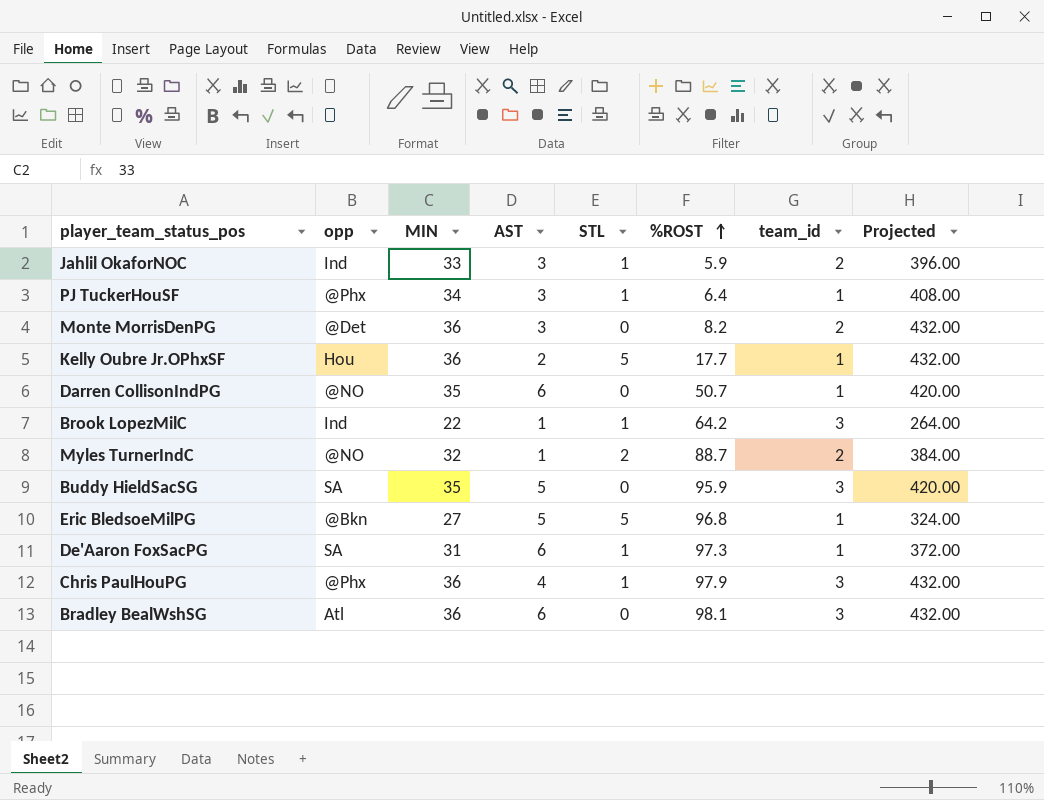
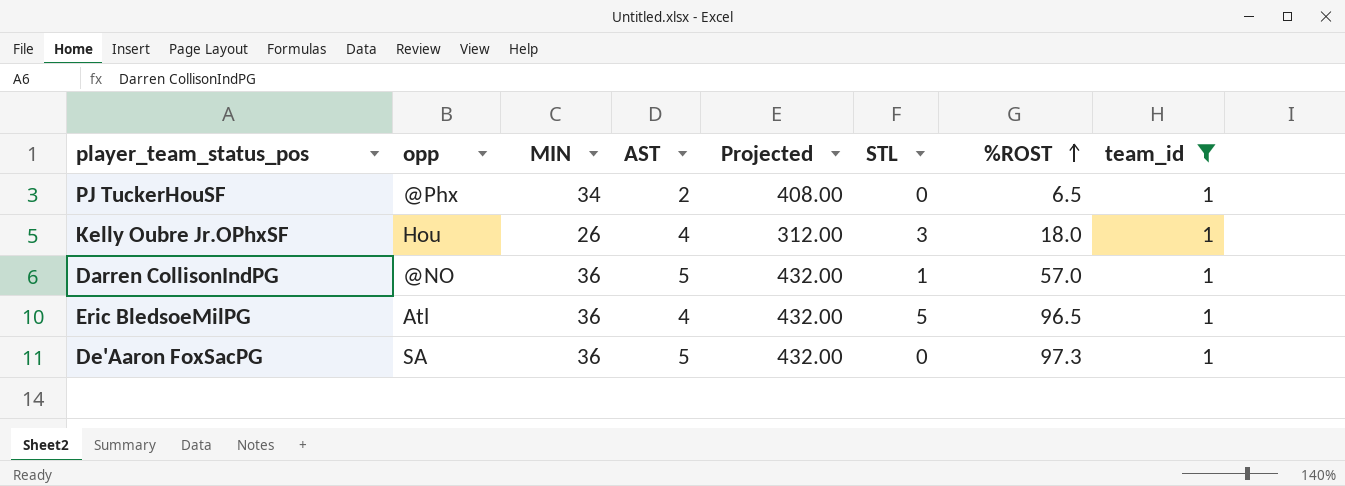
filter: none -> team_id = 1
column Projected | position: 8 -> 5
PJ TuckerHouSF | AST: 3 -> 2
PJ TuckerHouSF | STL: 1 -> 0
PJ TuckerHouSF | %ROST: 6.4 -> 6.5
Kelly Oubre Jr.OPhxSF | MIN: 36 -> 26
Kelly Oubre Jr.OPhxSF | AST: 2 -> 4
Kelly Oubre Jr.OPhxSF | Projected: 432.00 -> 312.00
Kelly Oubre Jr.OPhxSF | STL: 5 -> 3
Kelly Oubre Jr.OPhxSF | %ROST: 17.7 -> 18.0
Darren CollisonIndPG | MIN: 35 -> 36
Darren CollisonIndPG | AST: 6 -> 5
Darren CollisonIndPG | Projected: 420.00 -> 432.00
Darren CollisonIndPG | STL: 0 -> 1
Darren CollisonIndPG | %ROST: 50.7 -> 57.0
Eric BledsoeMilPG | opp: @Bkn -> Atl
Eric BledsoeMilPG | MIN: 27 -> 36
Eric BledsoeMilPG | AST: 5 -> 4
Eric BledsoeMilPG | Projected: 324.00 -> 432.00
Eric BledsoeMilPG | %ROST: 96.8 -> 96.5
De'Aaron FoxSacPG | MIN: 31 -> 36
De'Aaron FoxSacPG | AST: 6 -> 5
De'Aaron FoxSacPG | Projected: 372.00 -> 432.00
De'Aaron FoxSacPG | STL: 1 -> 0

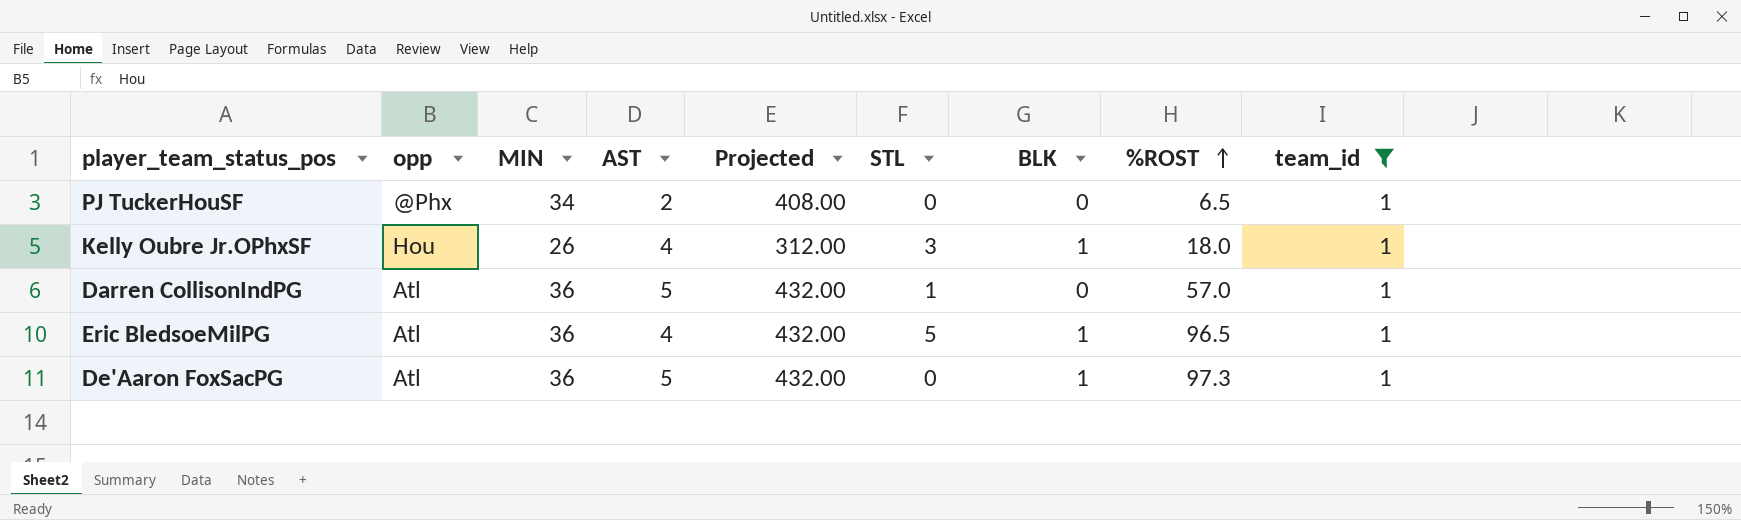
column BLK | position: none -> 7
Darren CollisonIndPG | opp: @NO -> Atl
De'Aaron FoxSacPG | opp: SA -> Atl

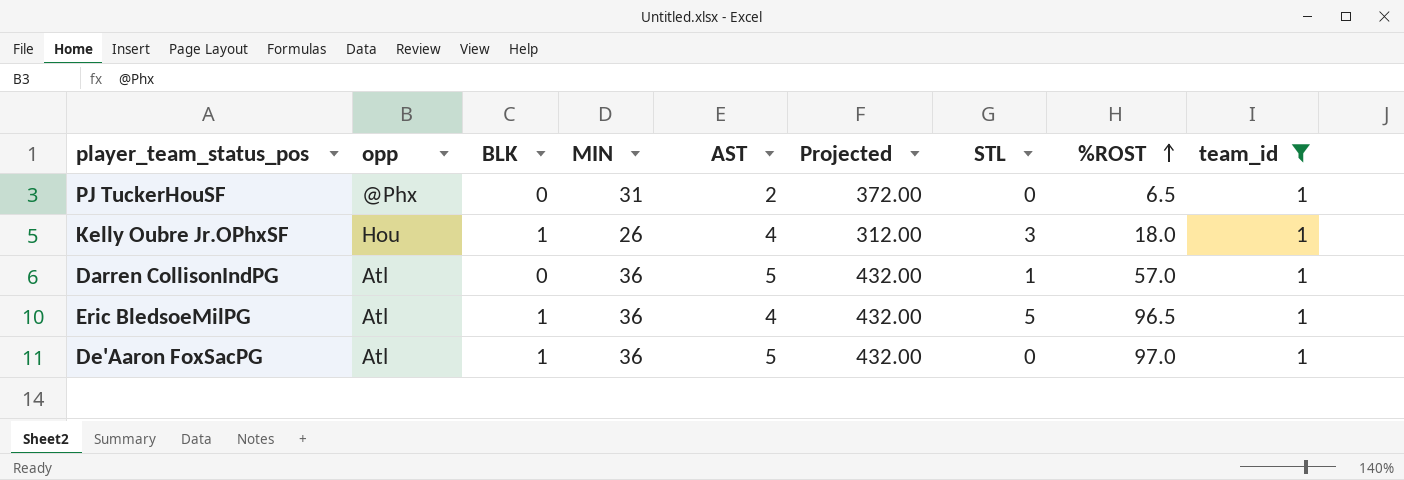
column BLK | position: 7 -> 3
PJ TuckerHouSF | MIN: 34 -> 31
PJ TuckerHouSF | Projected: 408.00 -> 372.00
De'Aaron FoxSacPG | %ROST: 97.3 -> 97.0

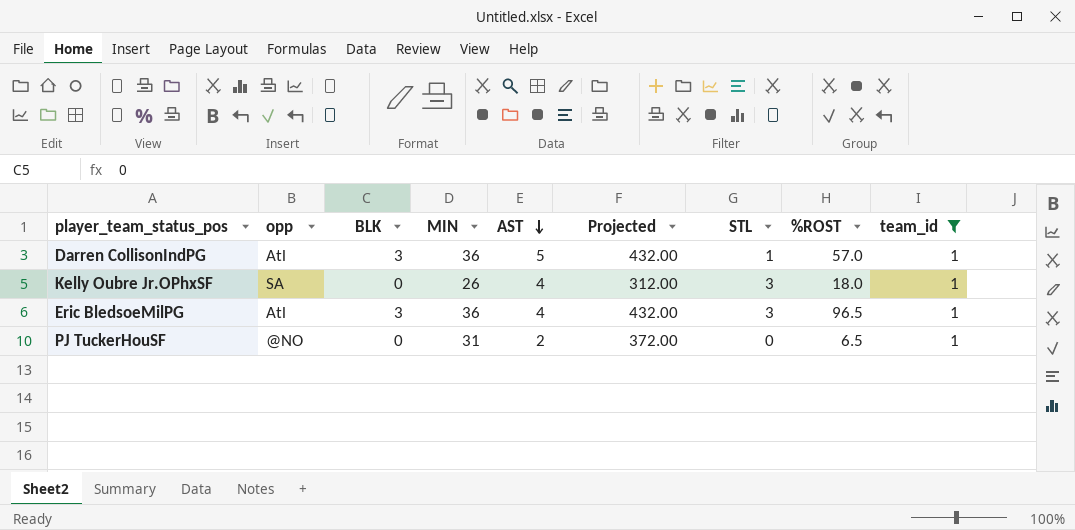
row order: %ROST ascending -> AST descending
row De'Aaron FoxSacPG: Atl | 1 | 36 | 5 | 432.00 | 0 | 97.0 | 1 -> none
Darren CollisonIndPG | BLK: 0 -> 3
Kelly Oubre Jr.OPhxSF | opp: Hou -> SA
Kelly Oubre Jr.OPhxSF | BLK: 1 -> 0
Eric BledsoeMilPG | BLK: 1 -> 3
Eric BledsoeMilPG | STL: 5 -> 3
PJ TuckerHouSF | opp: @Phx -> @NO

